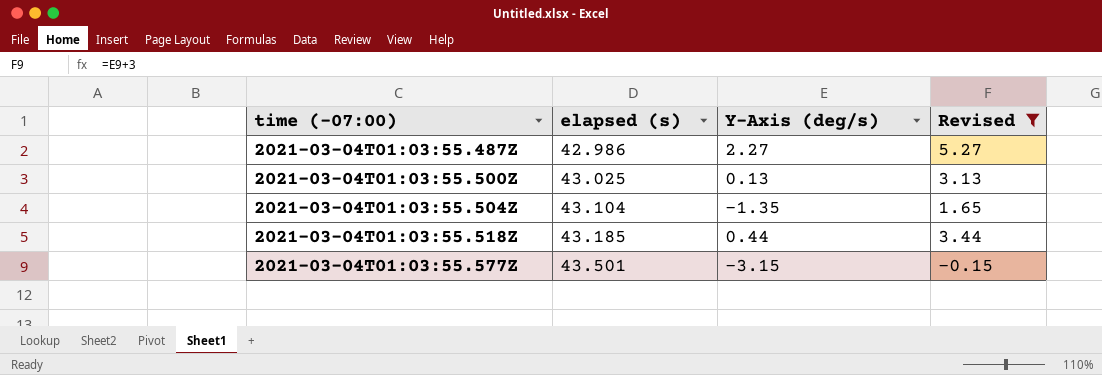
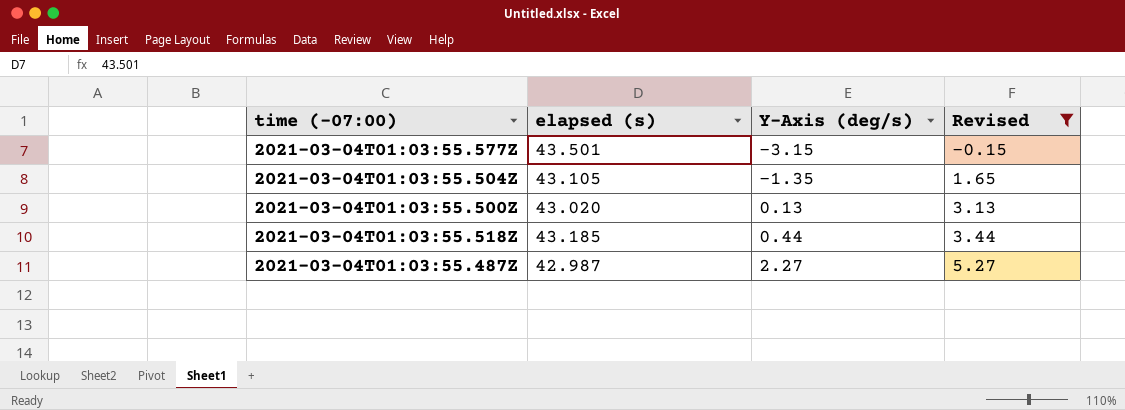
row order: time (-07:00) ascending -> Y-Axis (deg/s) ascending
2021-03-04T01:03:55.504Z | elapsed (s): 43.104 -> 43.105
2021-03-04T01:03:55.500Z | elapsed (s): 43.025 -> 43.020
2021-03-04T01:03:55.487Z | elapsed (s): 42.986 -> 42.987

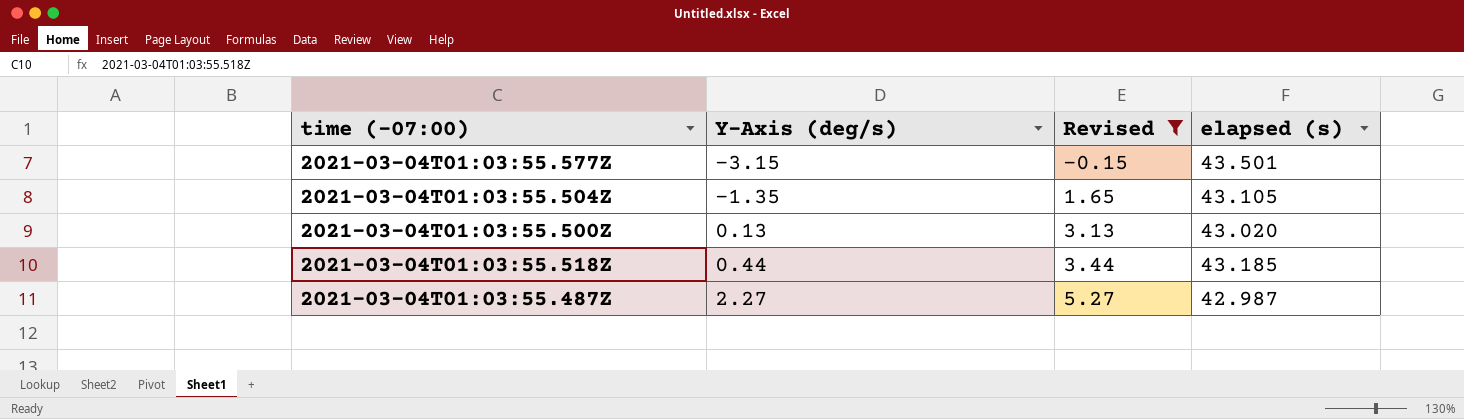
column elapsed (s) | position: 2 -> 4

